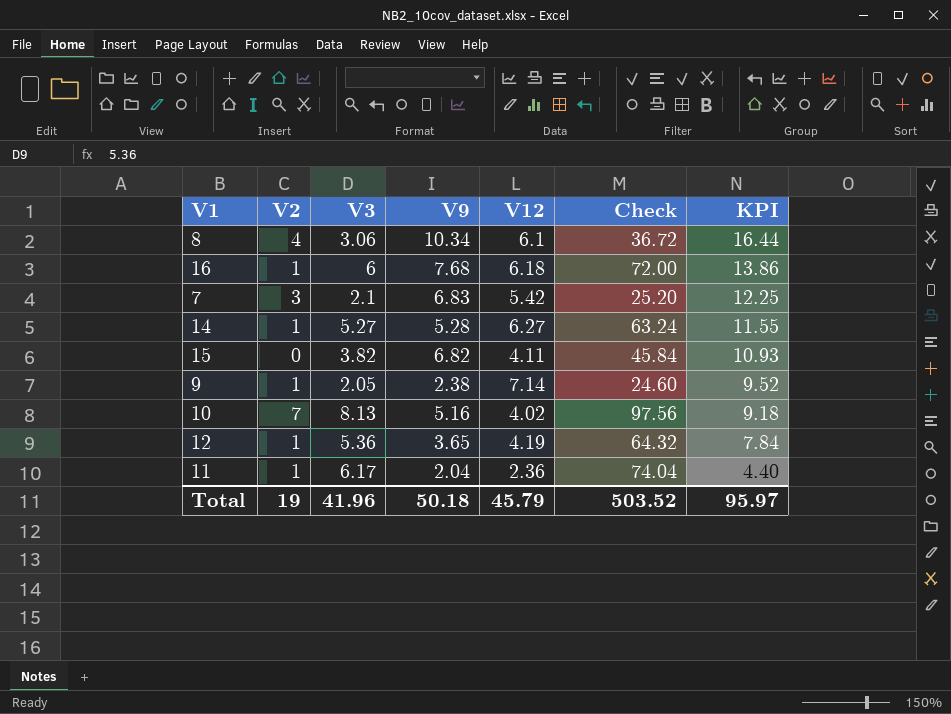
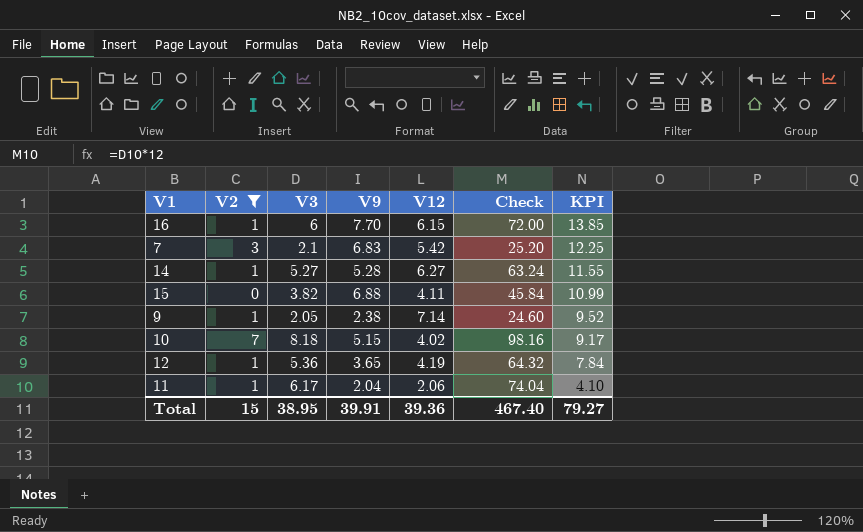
filter: none -> V2 != 4
16 | V9: 7.68 -> 7.70
16 | V12: 6.18 -> 6.15
16 | KPI: 13.86 -> 13.85
15 | V9: 6.82 -> 6.88
15 | KPI: 10.93 -> 10.99
10 | V3: 8.13 -> 8.18
10 | V9: 5.16 -> 5.15
10 | Check: 97.56 -> 98.16
10 | KPI: 9.18 -> 9.17
11 | V12: 2.36 -> 2.06
11 | KPI: 4.40 -> 4.10
Total | V2: 19 -> 15
Total | V3: 41.96 -> 38.95
Total | V9: 50.18 -> 39.91
Total | V12: 45.79 -> 39.36
Total | Check: 503.52 -> 467.40
Total | KPI: 95.97 -> 79.27

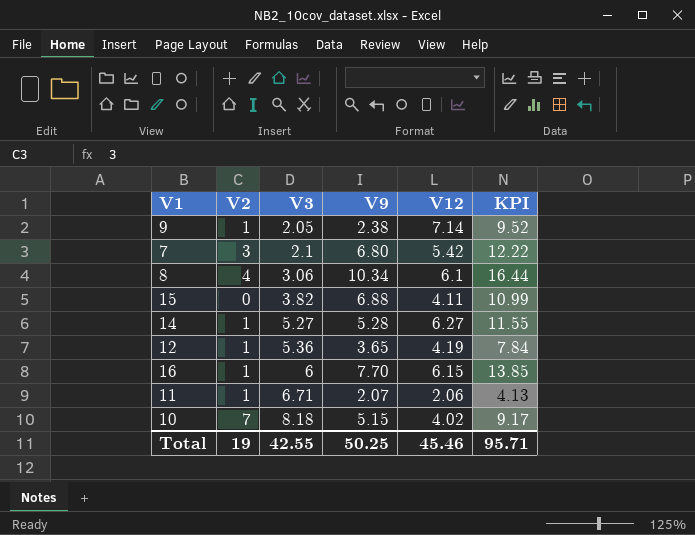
filter: V2 != 4 -> none
row order: KPI descending -> V3 ascending
column Check | formula: [V3] * 12 -> none
7 | V9: 6.83 -> 6.80
7 | KPI: 12.25 -> 12.22
11 | V3: 6.17 -> 6.71
11 | V9: 2.04 -> 2.07
11 | KPI: 4.10 -> 4.13
Total | V2: 15 -> 19
Total | V3: 38.95 -> 42.55
Total | V9: 39.91 -> 50.25
Total | V12: 39.36 -> 45.46
Total | KPI: 79.27 -> 95.71

